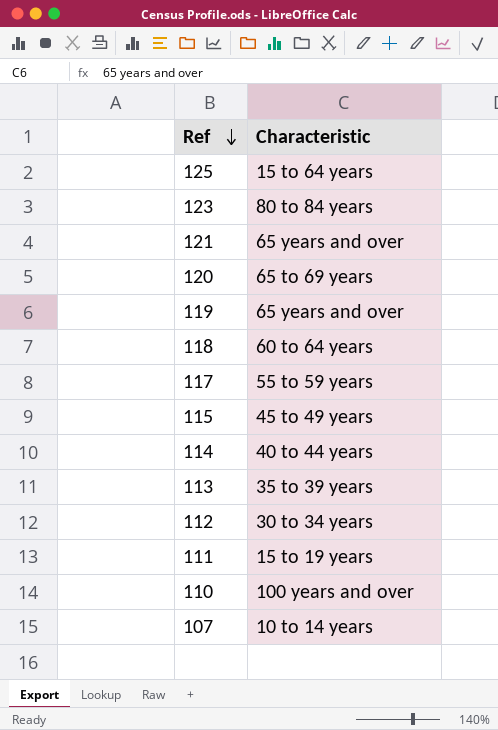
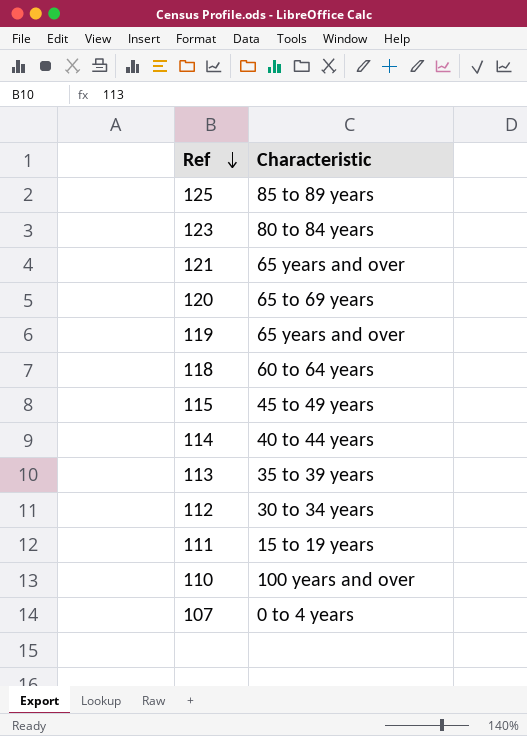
row 117: 55 to 59 years -> none
125 | Characteristic: 15 to 64 years -> 85 to 89 years
107 | Characteristic: 10 to 14 years -> 0 to 4 years

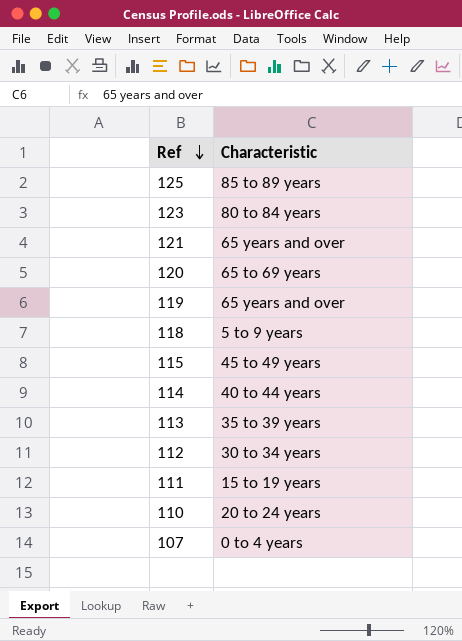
118 | Characteristic: 60 to 64 years -> 5 to 9 years
110 | Characteristic: 100 years and over -> 20 to 24 years

